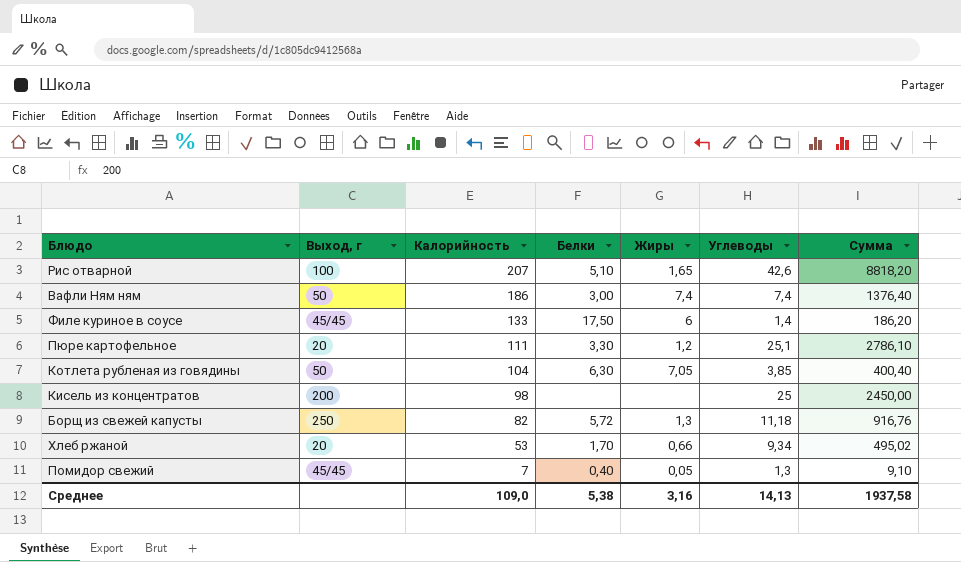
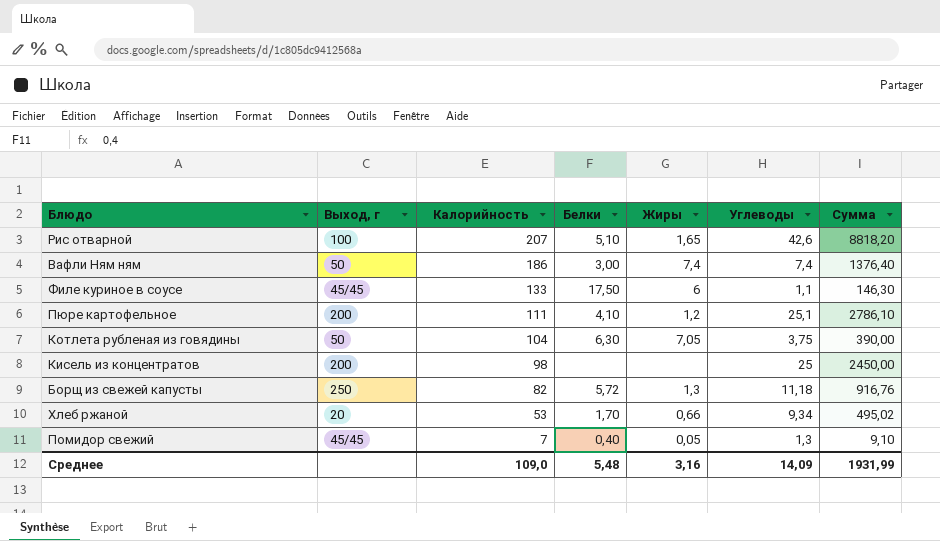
Филе куриное в соусе | Углеводы: 1,4 -> 1,1
Филе куриное в соусе | Сумма: 186,20 -> 146,30
Пюре картофельное | Выход, г: 20 -> 200
Пюре картофельное | Белки: 3,30 -> 4,10
Котлета рубленая из говядины | Углеводы: 3,85 -> 3,75
Котлета рубленая из говядины | Сумма: 400,40 -> 390,00
Среднее | Белки: 5,38 -> 5,48
Среднее | Углеводы: 14,13 -> 14,09
Среднее | Сумма: 1937,58 -> 1931,99

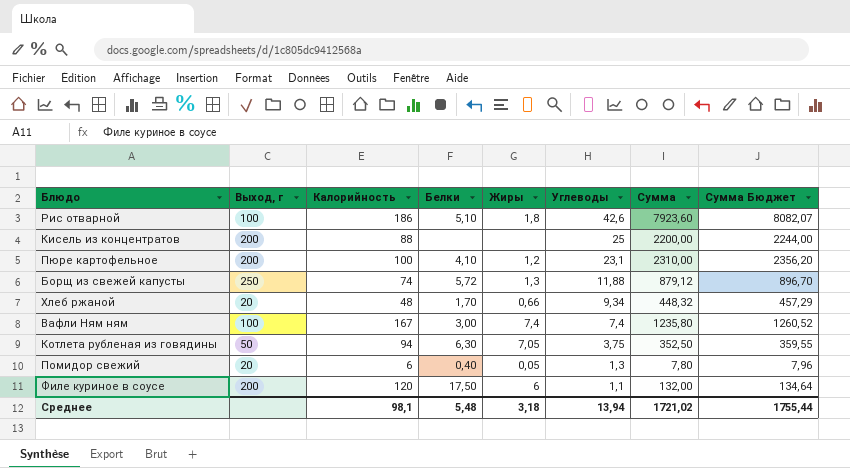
row order: Калорийность descending -> Углеводы descending
column Сумма Бюджет | formula: none -> [Сумма] * 1,02
Рис отварной | Калорийность: 207 -> 186
Рис отварной | Жиры: 1,65 -> 1,8
Рис отварной | Сумма: 8818,20 -> 7923,60
Кисель из концентратов | Калорийность: 98 -> 88
Кисель из концентратов | Сумма: 2450,00 -> 2200,00
Пюре картофельное | Калорийность: 111 -> 100
Пюре картофельное | Углеводы: 25,1 -> 23,1
Пюре картофельное | Сумма: 2786,10 -> 2310,00
Борщ из свежей капусты | Калорийность: 82 -> 74
Борщ из свежей капусты | Углеводы: 11,18 -> 11,88
Борщ из свежей капусты | Сумма: 916,76 -> 879,12
Хлеб ржаной | Калорийность: 53 -> 48
Хлеб ржаной | Сумма: 495,02 -> 448,32
Вафли Ням ням | Выход, г: 50 -> 100
Вафли Ням ням | Калорийность: 186 -> 167
Вафли Ням ням | Сумма: 1376,40 -> 1235,80
Котлета рубленая из говядины | Калорийность: 104 -> 94
Котлета рубленая из говядины | Сумма: 390,00 -> 352,50
Помидор свежий | Выход, г: 45/45 -> 20
Помидор свежий | Калорийность: 7 -> 6
Помидор свежий | Сумма: 9,10 -> 7,80
Филе куриное в соусе | Выход, г: 45/45 -> 200
Филе куриное в соусе | Калорийность: 133 -> 120
Филе куриное в соусе | Сумма: 146,30 -> 132,00
Среднее | Калорийность: 109,0 -> 98,1
Среднее | Жиры: 3,16 -> 3,18
Среднее | Углеводы: 14,09 -> 13,94
Среднее | Сумма: 1931,99 -> 1721,02

